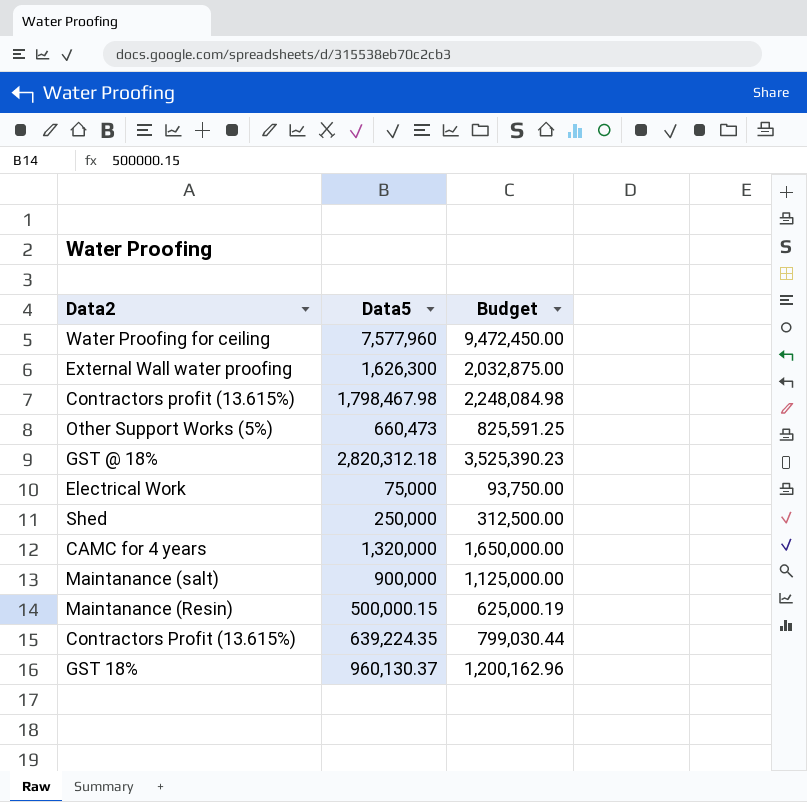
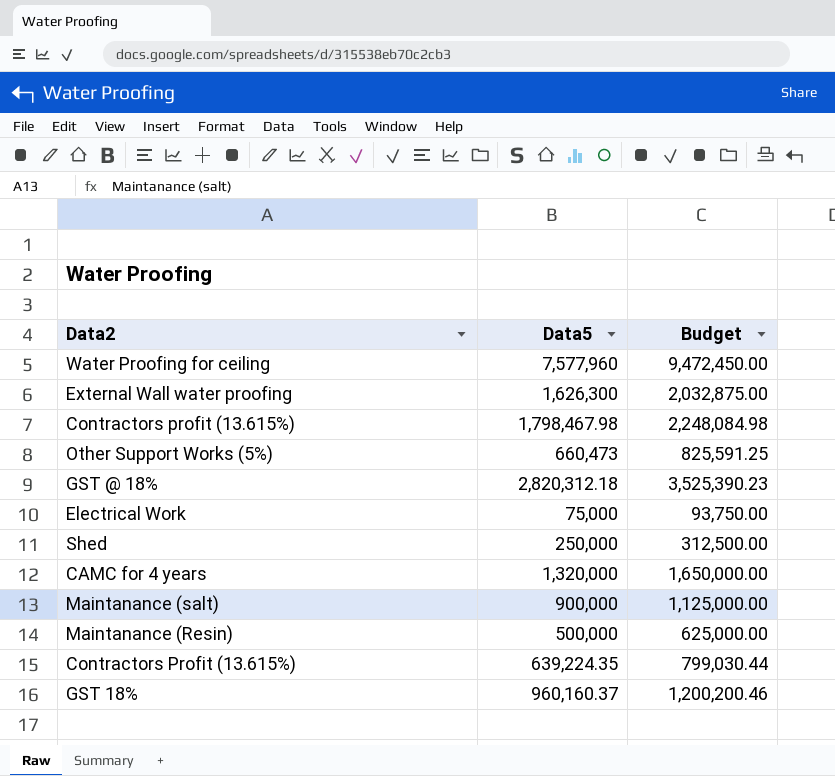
Maintanance (Resin) | Data5: 500,000.15 -> 500,000
Maintanance (Resin) | Budget: 625,000.19 -> 625,000.00
GST 18% | Data5: 960,130.37 -> 960,160.37
GST 18% | Budget: 1,200,162.96 -> 1,200,200.46

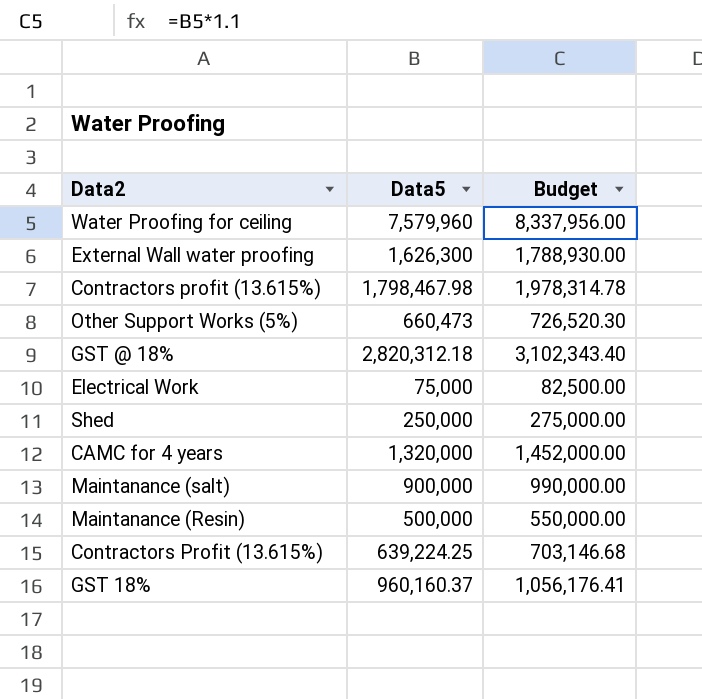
column Budget | formula: [Data5] * 1.25 -> [Data5] * 1.1
Water Proofing for ceiling | Data5: 7,577,960 -> 7,579,960
Contractors Profit (13.615%) | Data5: 639,224.35 -> 639,224.25

